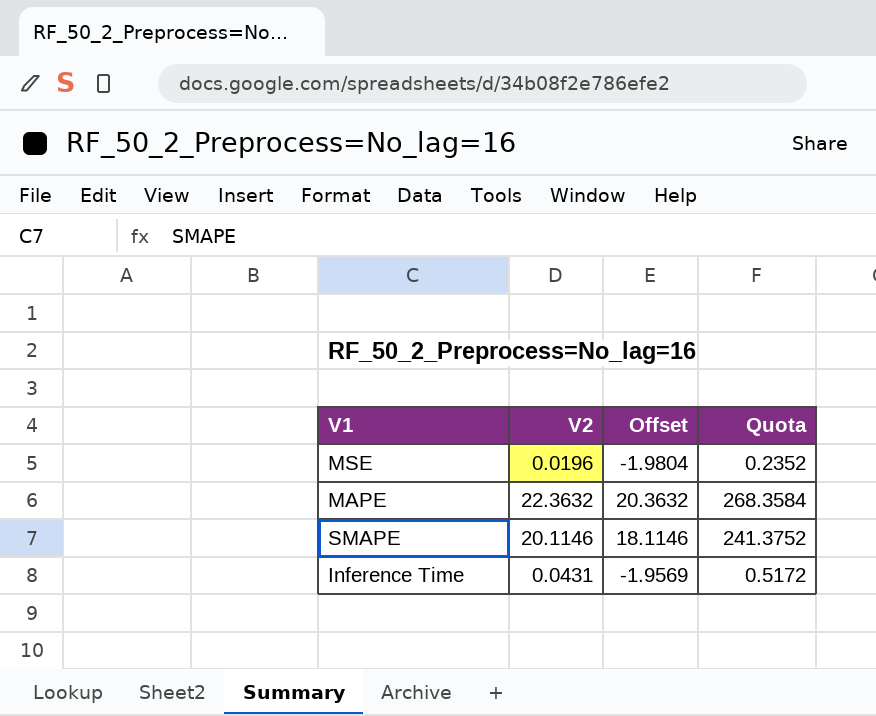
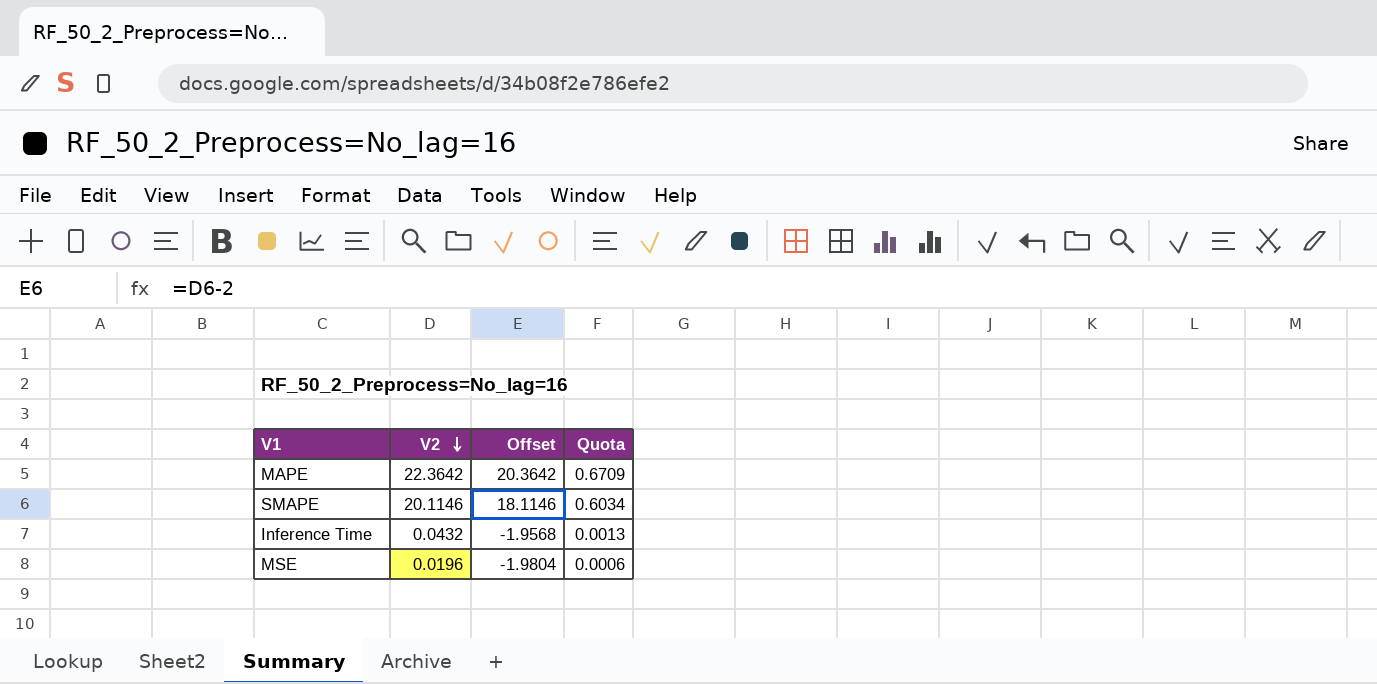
row order: none -> V2 descending
column Quota | formula: [V2] * 12 -> [V2] * 0.03
MAPE | V2: 22.3632 -> 22.3642
MAPE | Offset: 20.3632 -> 20.3642
Inference Time | V2: 0.0431 -> 0.0432
Inference Time | Offset: -1.9569 -> -1.9568

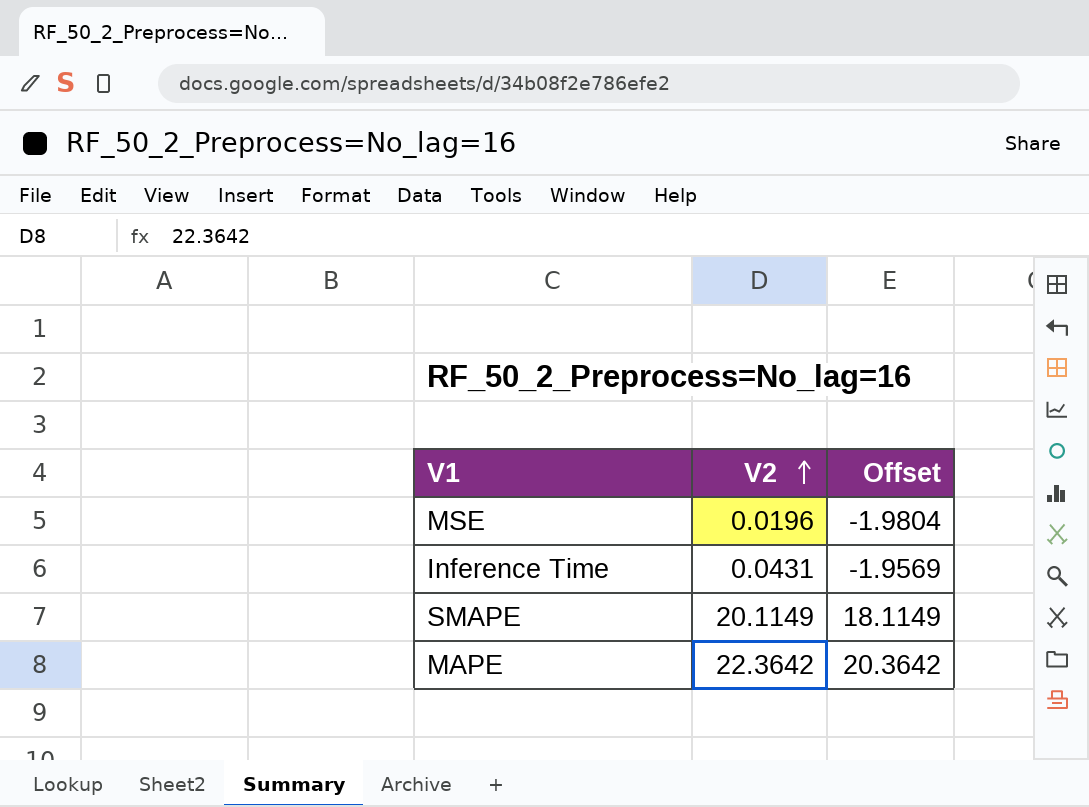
row order: V2 descending -> V2 ascending
column Quota | formula: [V2] * 0.03 -> none
Inference Time | V2: 0.0432 -> 0.0431
Inference Time | Offset: -1.9568 -> -1.9569
SMAPE | V2: 20.1146 -> 20.1149
SMAPE | Offset: 18.1146 -> 18.1149

